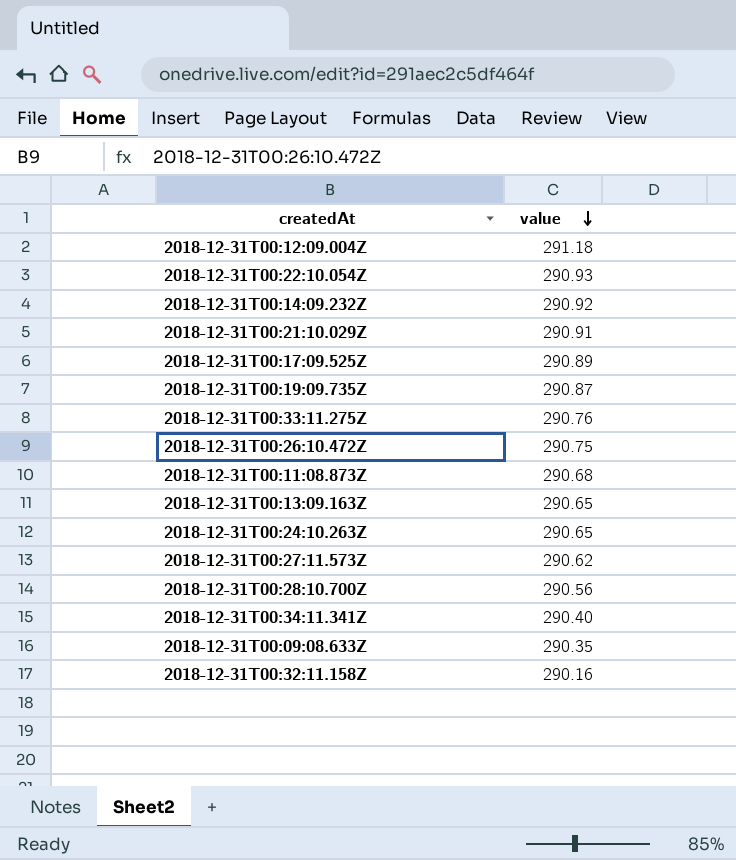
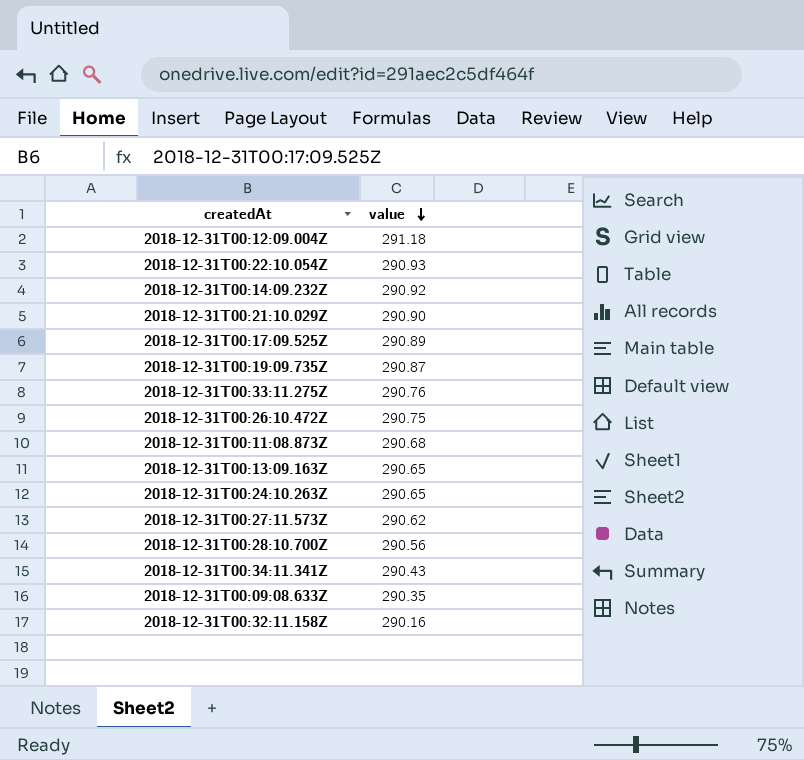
2018-12-31T00:21:10.029Z | value: 290.91 -> 290.90
2018-12-31T00:34:11.341Z | value: 290.40 -> 290.43

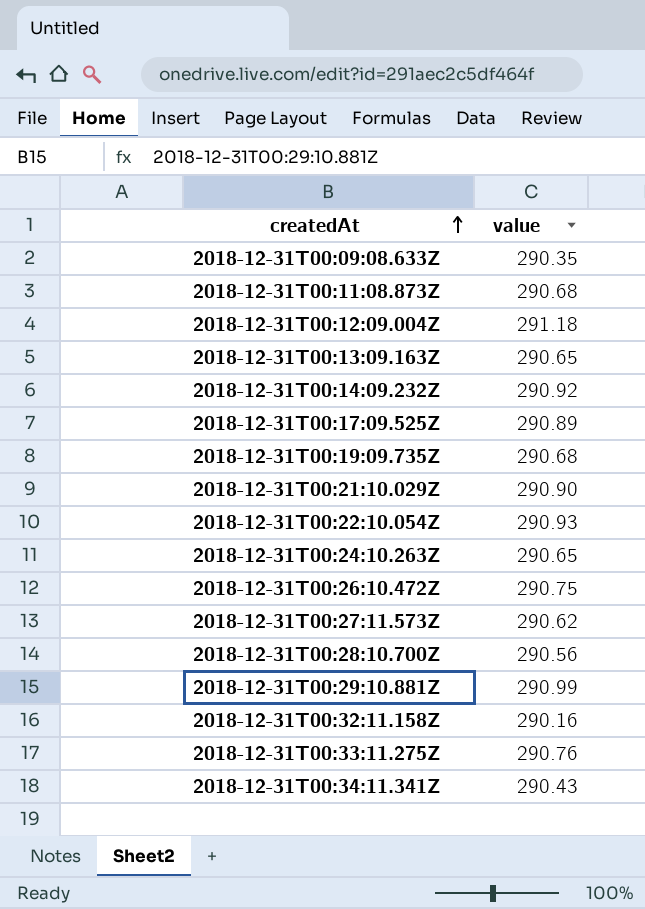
row order: value descending -> createdAt ascending
2018-12-31T00:19:09.735Z | value: 290.87 -> 290.68
row 2018-12-31T00:29:10.881Z: none -> 290.99

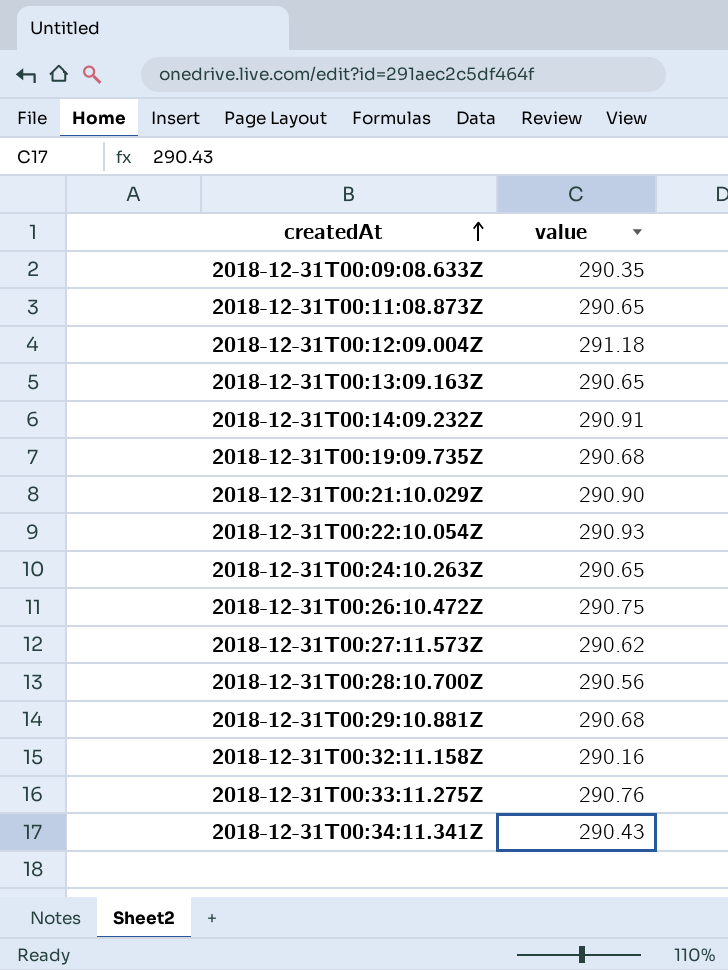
row 2018-12-31T00:17:09.525Z: 290.89 -> none
2018-12-31T00:11:08.873Z | value: 290.68 -> 290.65
2018-12-31T00:14:09.232Z | value: 290.92 -> 290.91
2018-12-31T00:29:10.881Z | value: 290.99 -> 290.68

